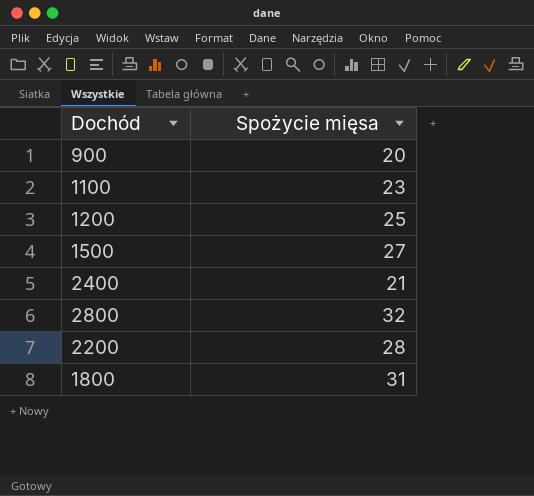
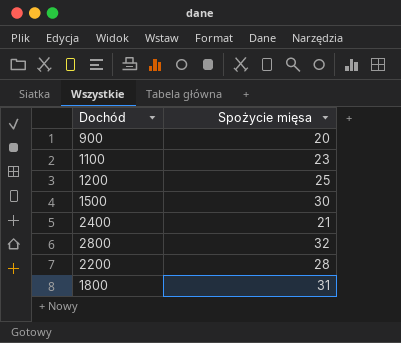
1500 | Spożycie mięsa: 27 -> 30

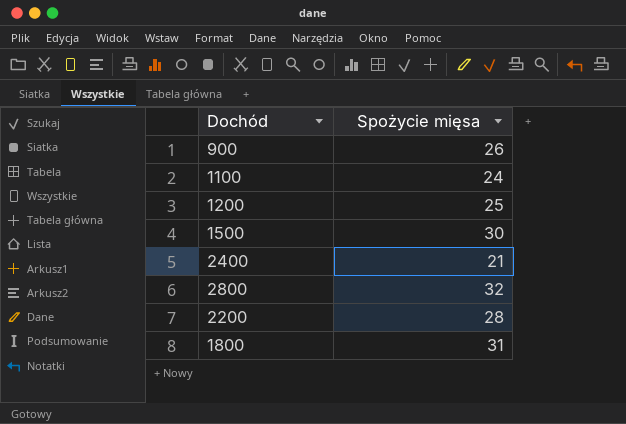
900 | Spożycie mięsa: 20 -> 26
1100 | Spożycie mięsa: 23 -> 24

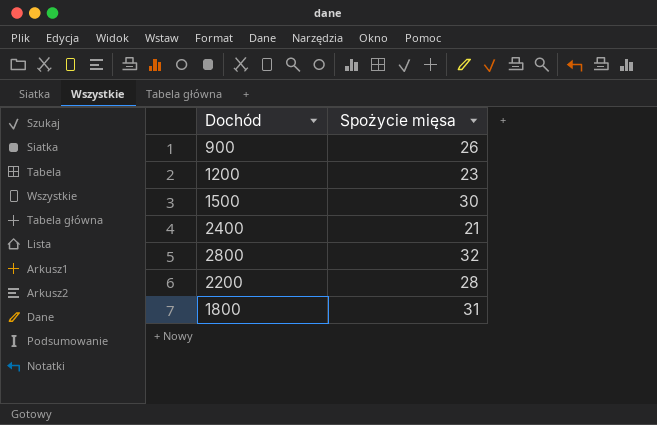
row 1100: 24 -> none
1200 | Spożycie mięsa: 25 -> 23

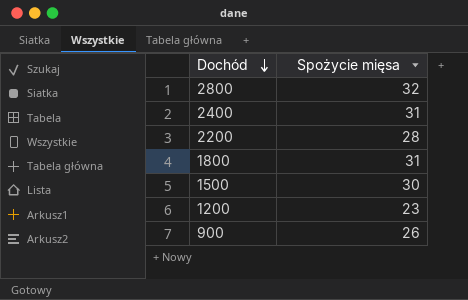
row order: none -> Dochód descending
2400 | Spożycie mięsa: 21 -> 31

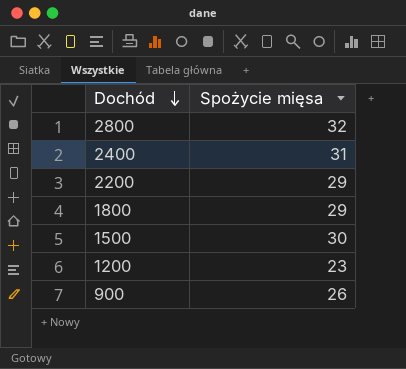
2200 | Spożycie mięsa: 28 -> 29
1800 | Spożycie mięsa: 31 -> 29

